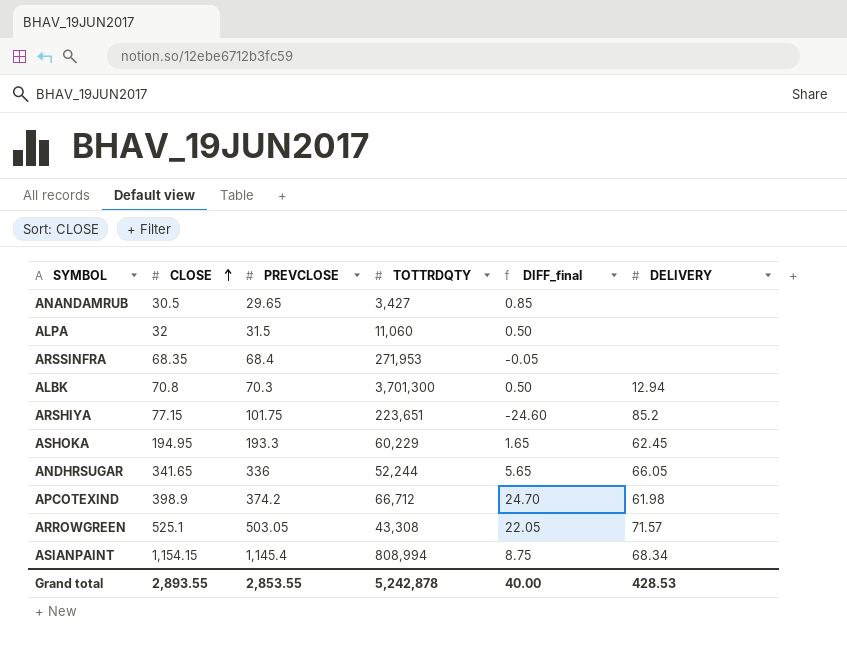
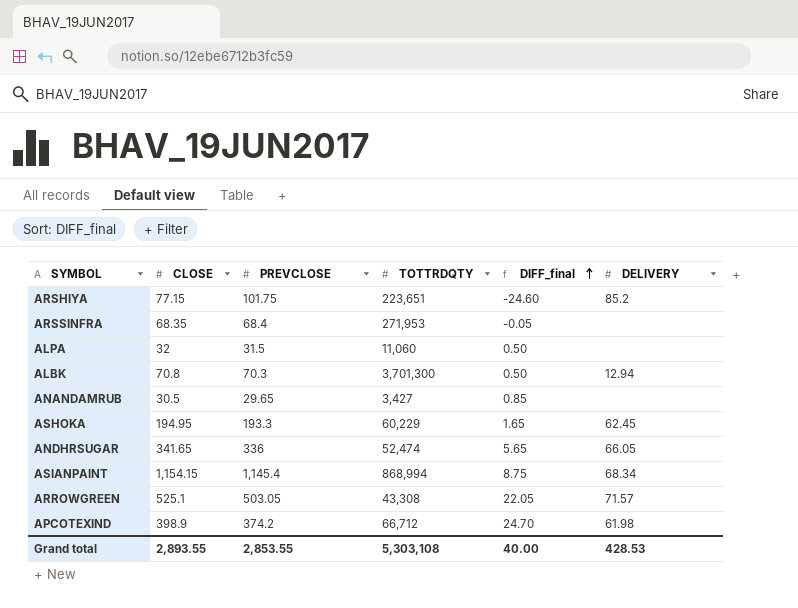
row order: CLOSE ascending -> DIFF_final ascending
ANDHRSUGAR | TOTTRDQTY: 52,244 -> 52,474
ASIANPAINT | TOTTRDQTY: 808,994 -> 868,994
Grand total | TOTTRDQTY: 5,242,878 -> 5,303,108

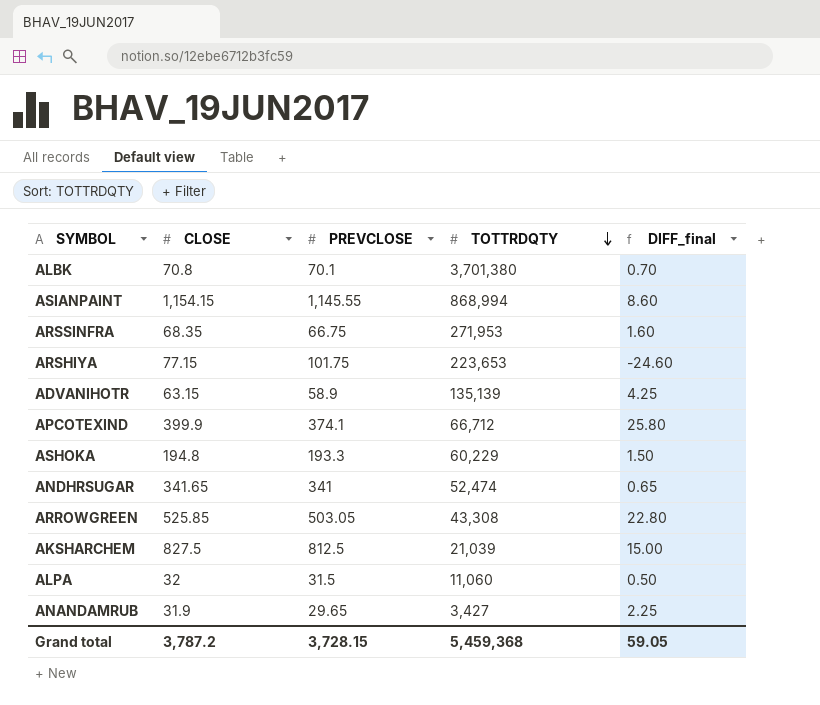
row order: DIFF_final ascending -> TOTTRDQTY descending
column DELIVERY | position: 6 -> none
ALBK | PREVCLOSE: 70.3 -> 70.1
ALBK | TOTTRDQTY: 3,701,300 -> 3,701,380
ALBK | DIFF_final: 0.50 -> 0.70
ASIANPAINT | PREVCLOSE: 1,145.4 -> 1,145.55
ASIANPAINT | DIFF_final: 8.75 -> 8.60
ARSSINFRA | PREVCLOSE: 68.4 -> 66.75
ARSSINFRA | DIFF_final: -0.05 -> 1.60
ARSHIYA | TOTTRDQTY: 223,651 -> 223,653
row ADVANIHOTR: none -> 63.15 | 58.9 | 135,139 | 4.25
APCOTEXIND | CLOSE: 398.9 -> 399.9
APCOTEXIND | PREVCLOSE: 374.2 -> 374.1
APCOTEXIND | DIFF_final: 24.70 -> 25.80
ASHOKA | CLOSE: 194.95 -> 194.8
ASHOKA | DIFF_final: 1.65 -> 1.50
ANDHRSUGAR | PREVCLOSE: 336 -> 341
ANDHRSUGAR | DIFF_final: 5.65 -> 0.65
ARROWGREEN | CLOSE: 525.1 -> 525.85
ARROWGREEN | DIFF_final: 22.05 -> 22.80
row AKSHARCHEM: none -> 827.5 | 812.5 | 21,039 | 15.00
ANANDAMRUB | CLOSE: 30.5 -> 31.9
ANANDAMRUB | DIFF_final: 0.85 -> 2.25
Grand total | CLOSE: 2,893.55 -> 3,787.2
Grand total | PREVCLOSE: 2,853.55 -> 3,728.15
Grand total | TOTTRDQTY: 5,303,108 -> 5,459,368
Grand total | DIFF_final: 40.00 -> 59.05

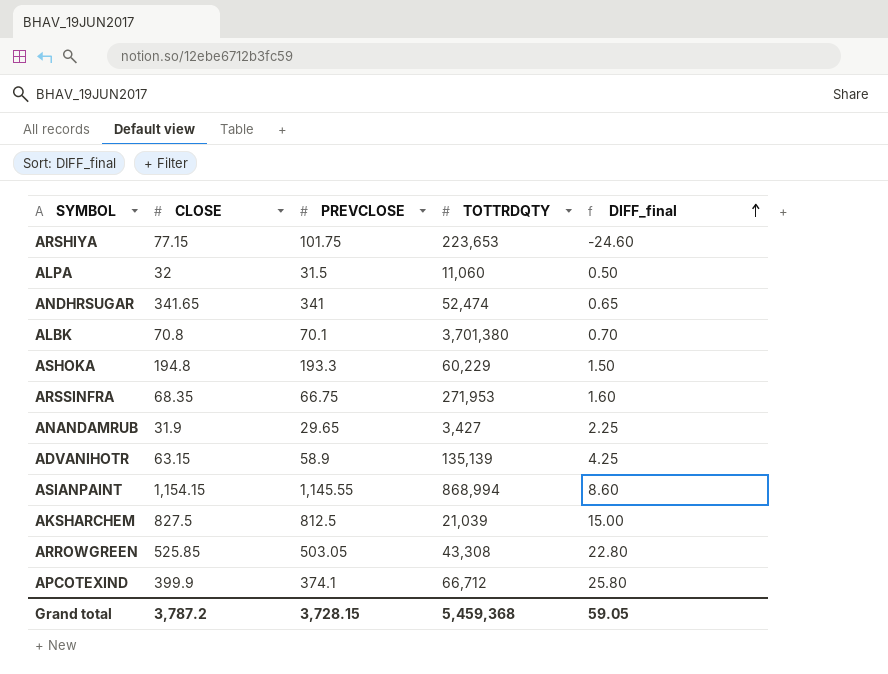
row order: TOTTRDQTY descending -> DIFF_final ascending

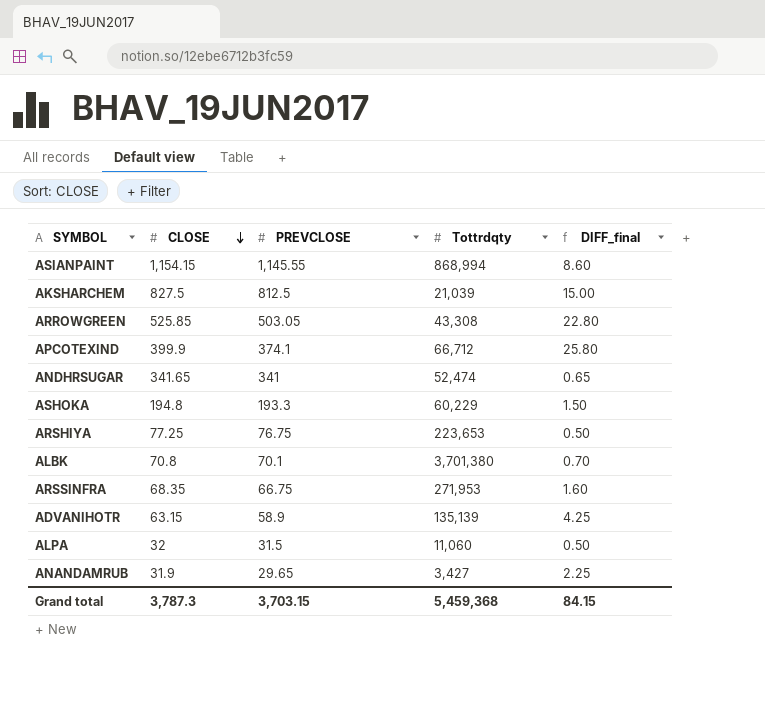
row order: DIFF_final ascending -> CLOSE descending
column name: TOTTRDQTY -> Tottrdqty
ARSHIYA | CLOSE: 77.15 -> 77.25
ARSHIYA | PREVCLOSE: 101.75 -> 76.75
ARSHIYA | DIFF_final: -24.60 -> 0.50
Grand total | CLOSE: 3,787.2 -> 3,787.3
Grand total | PREVCLOSE: 3,728.15 -> 3,703.15
Grand total | DIFF_final: 59.05 -> 84.15

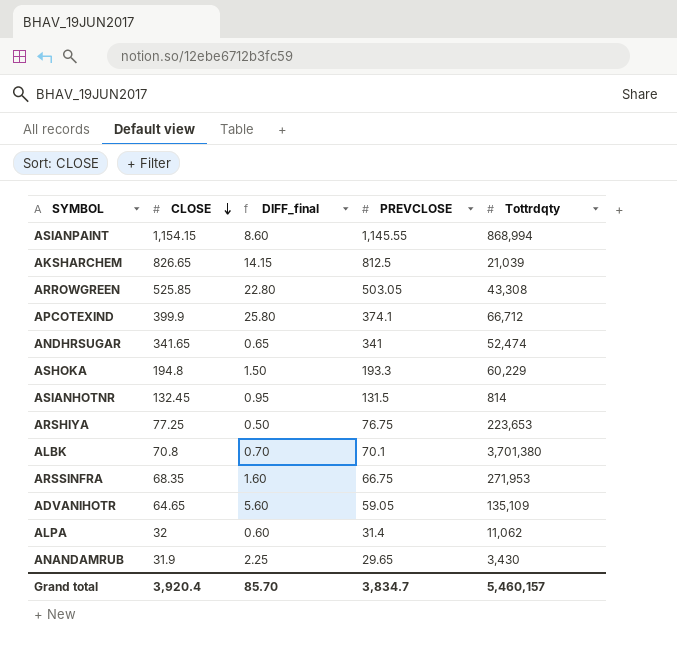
column DIFF_final | position: 5 -> 3
AKSHARCHEM | CLOSE: 827.5 -> 826.65
AKSHARCHEM | DIFF_final: 15.00 -> 14.15
row ASIANHOTNR: none -> 132.45 | 0.95 | 131.5 | 814
ADVANIHOTR | CLOSE: 63.15 -> 64.65
ADVANIHOTR | DIFF_final: 4.25 -> 5.60
ADVANIHOTR | PREVCLOSE: 58.9 -> 59.05
ADVANIHOTR | Tottrdqty: 135,139 -> 135,109
ALPA | DIFF_final: 0.50 -> 0.60
ALPA | PREVCLOSE: 31.5 -> 31.4
ALPA | Tottrdqty: 11,060 -> 11,062
ANANDAMRUB | Tottrdqty: 3,427 -> 3,430
Grand total | CLOSE: 3,787.3 -> 3,920.4
Grand total | DIFF_final: 84.15 -> 85.70
Grand total | PREVCLOSE: 3,703.15 -> 3,834.7
Grand total | Tottrdqty: 5,459,368 -> 5,460,157

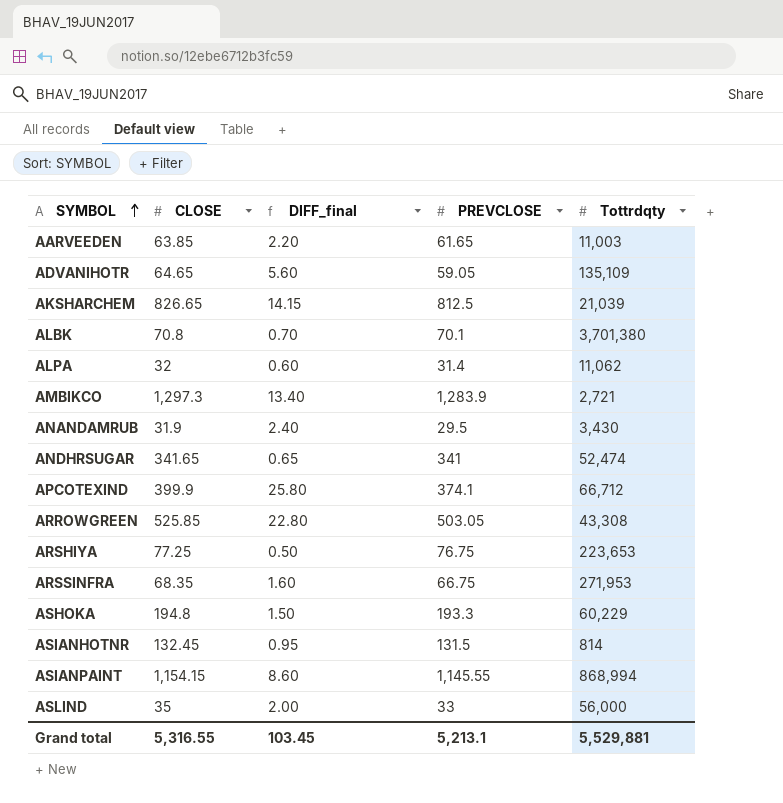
row order: CLOSE descending -> SYMBOL ascending
row AARVEEDEN: none -> 63.85 | 2.20 | 61.65 | 11,003
row AMBIKCO: none -> 1,297.3 | 13.40 | 1,283.9 | 2,721
ANANDAMRUB | DIFF_final: 2.25 -> 2.40
ANANDAMRUB | PREVCLOSE: 29.65 -> 29.5
row ASLIND: none -> 35 | 2.00 | 33 | 56,000
Grand total | CLOSE: 3,920.4 -> 5,316.55
Grand total | DIFF_final: 85.70 -> 103.45
Grand total | PREVCLOSE: 3,834.7 -> 5,213.1
Grand total | Tottrdqty: 5,460,157 -> 5,529,881

